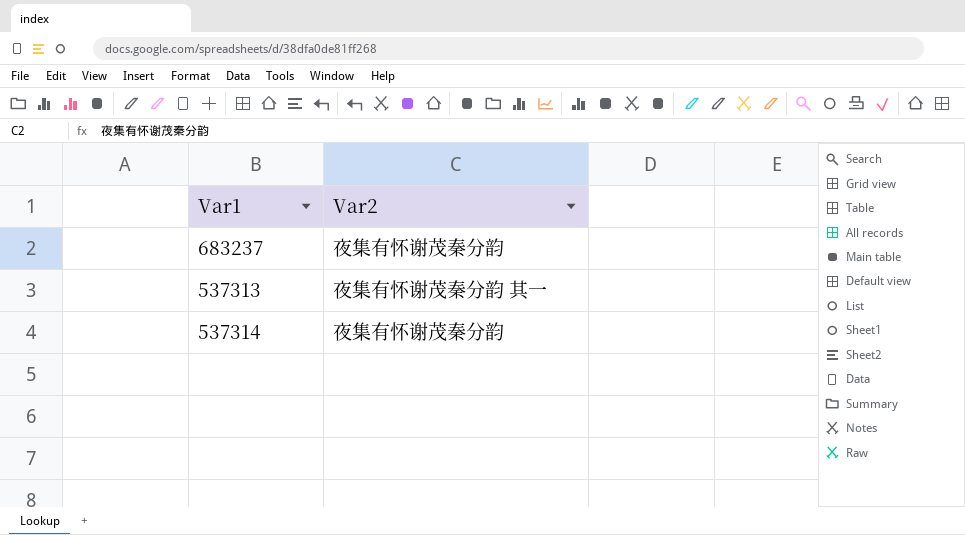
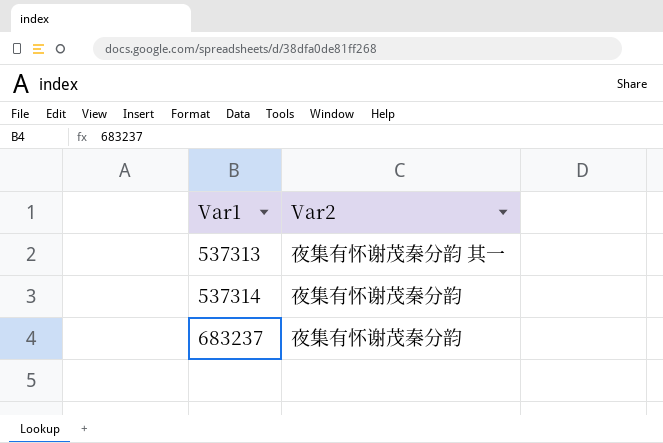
row order: none -> Var1 ascending

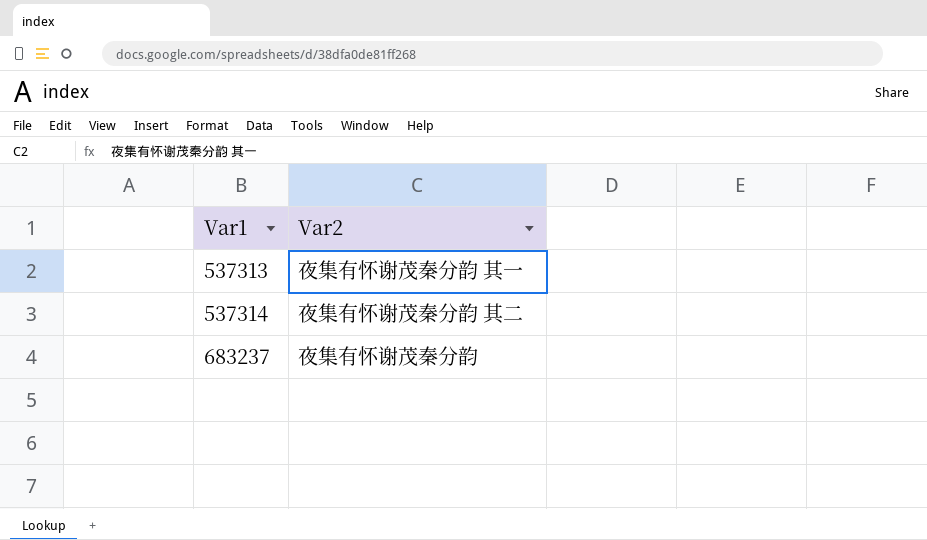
537314 | Var2: 夜集有怀谢茂秦分韵 -> 夜集有怀谢茂秦分韵 其二

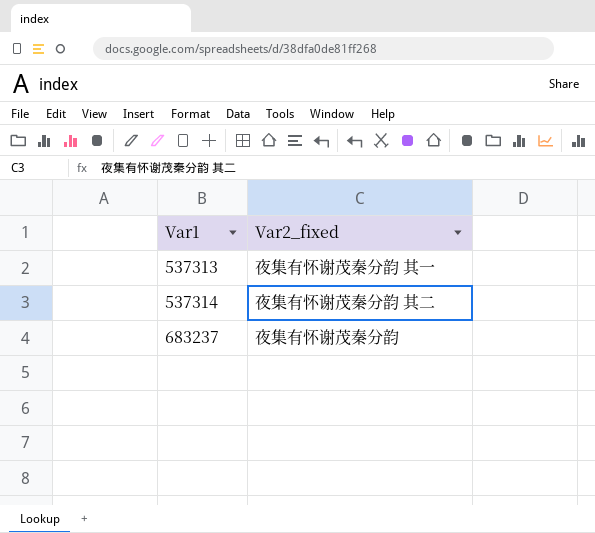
column name: Var2 -> Var2_fixed

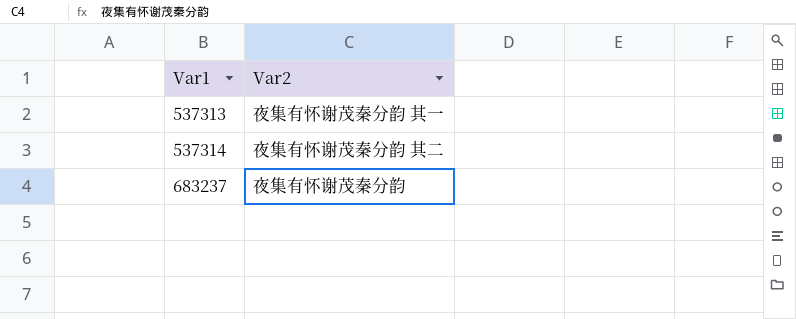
column name: Var2_fixed -> Var2

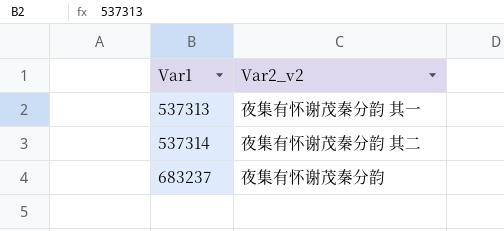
column name: Var2 -> Var2_v2

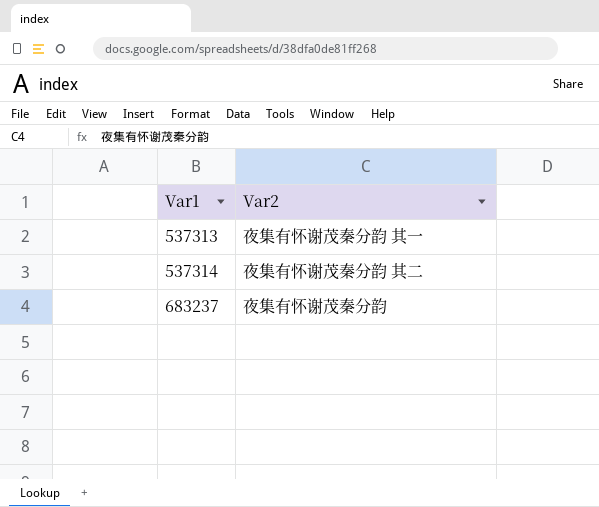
column name: Var2_v2 -> Var2

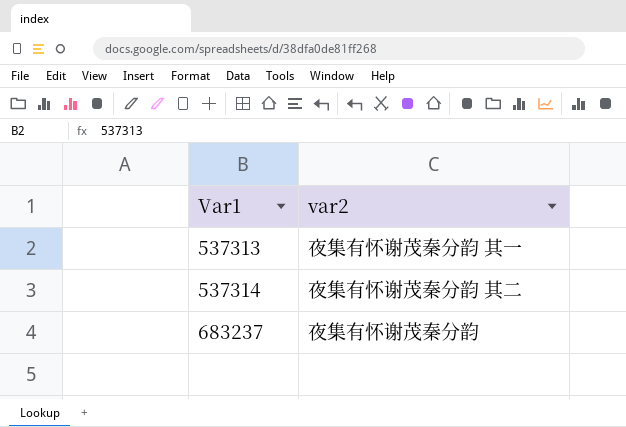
column name: Var2 -> var2

